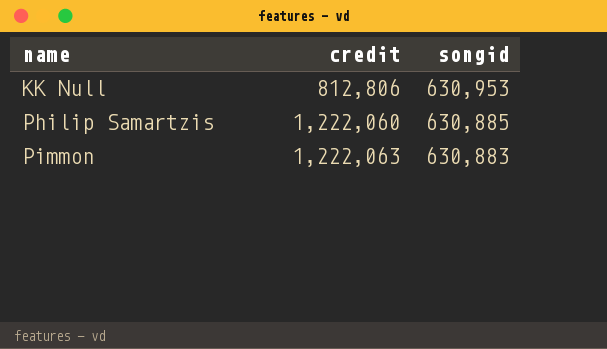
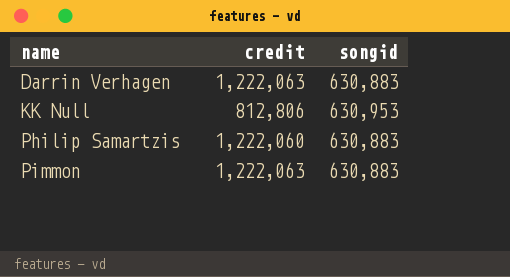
row Darrin Verhagen: none -> 1,222,063 | 630,883
Philip Samartzis | songid: 630,885 -> 630,883

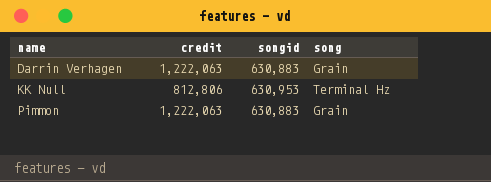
column song | position: none -> 4
row Philip Samartzis: 1,222,060 | 630,883 -> none

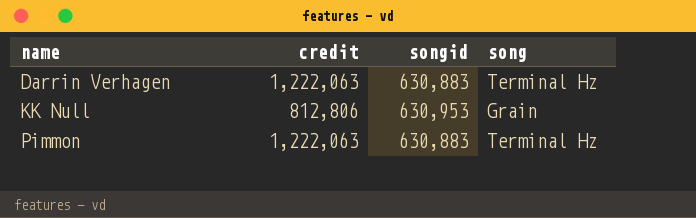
Darrin Verhagen | song: Grain -> Terminal Hz
KK Null | song: Terminal Hz -> Grain
Pimmon | song: Grain -> Terminal Hz

